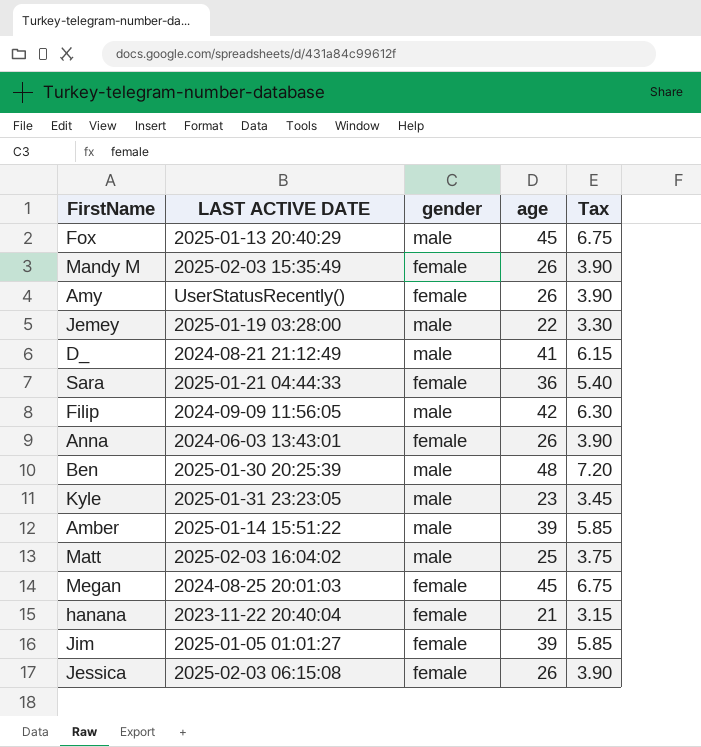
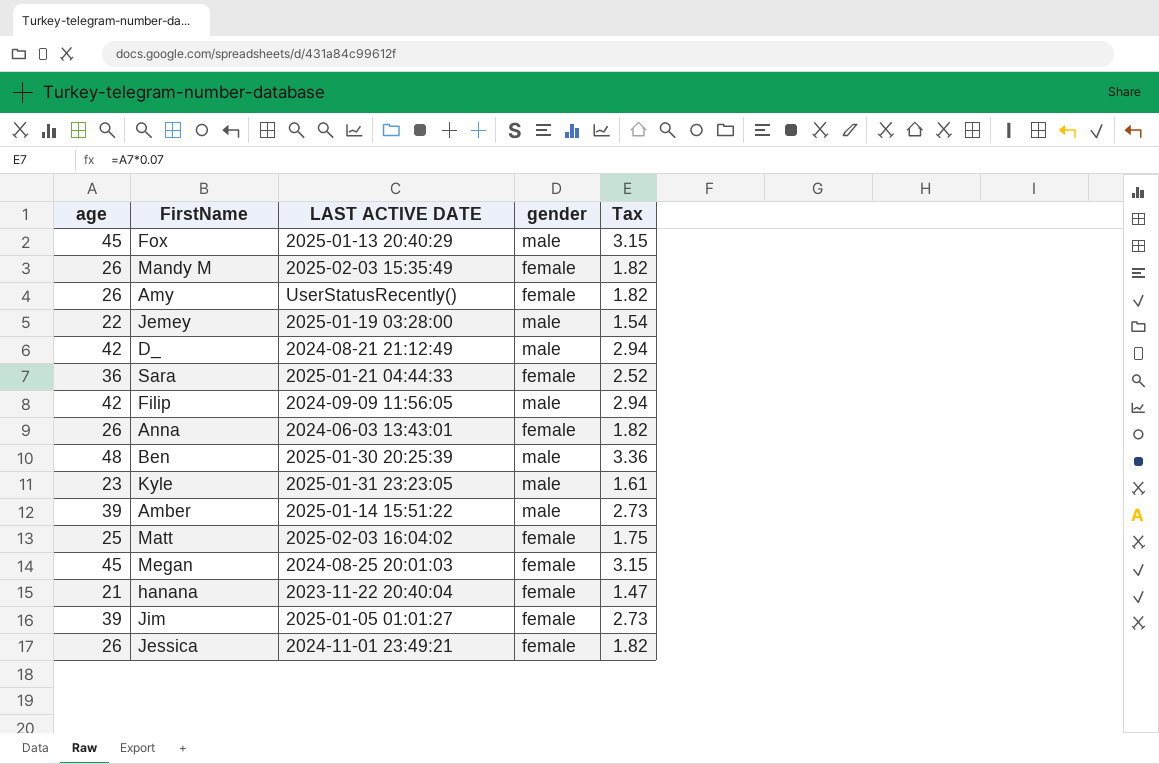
column age | position: 4 -> 1
column Tax | formula: [age] * 0.15 -> [age] * 0.07
D_ | age: 41 -> 42
Matt | gender: male -> female
Jessica | LAST ACTIVE DATE: 2025-02-03 06:15:08 -> 2024-11-01 23:49:21

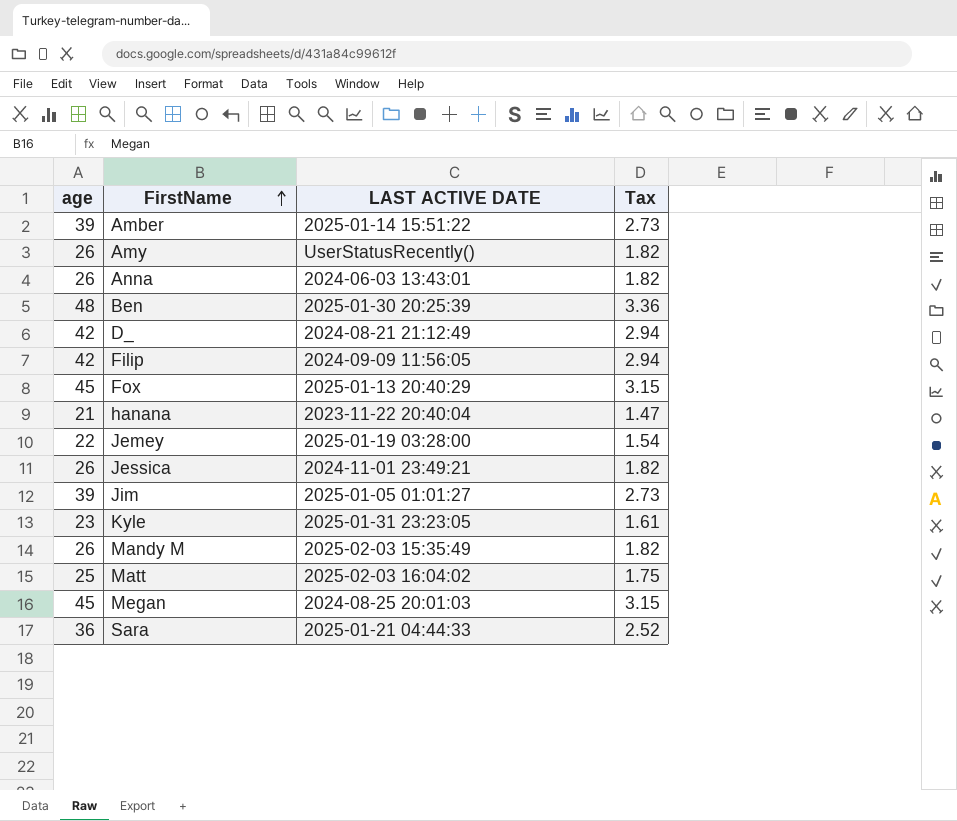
row order: none -> FirstName ascending
column gender | position: 4 -> none

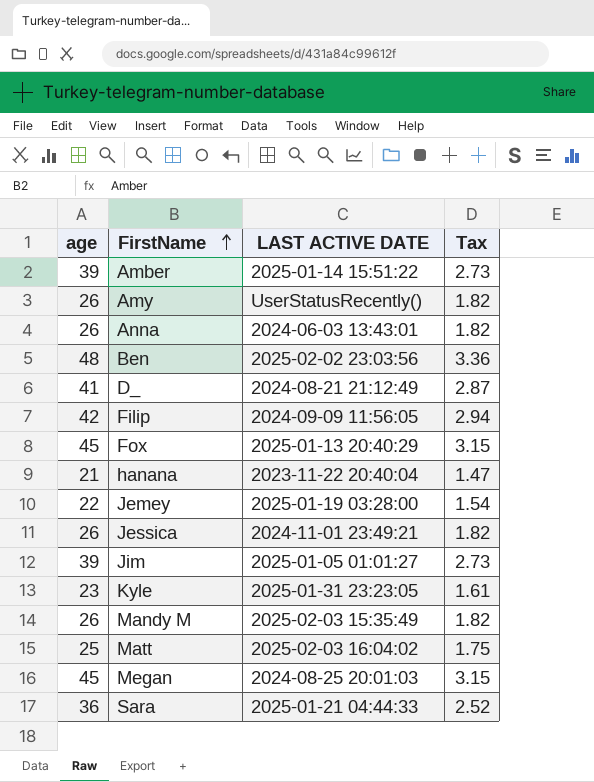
Ben | LAST ACTIVE DATE: 2025-01-30 20:25:39 -> 2025-02-02 23:03:56
D_ | age: 42 -> 41
D_ | Tax: 2.94 -> 2.87

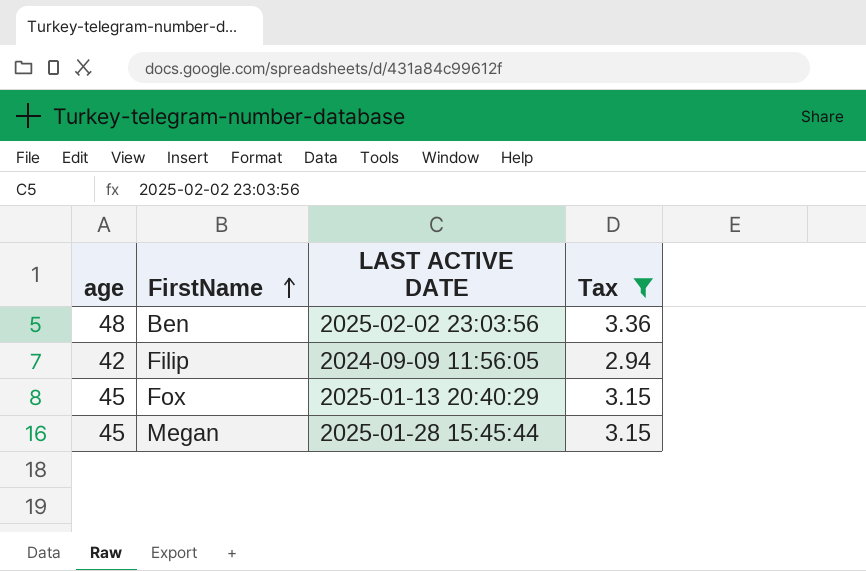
filter: none -> Tax >= 2.94
Megan | LAST ACTIVE DATE: 2024-08-25 20:01:03 -> 2025-01-28 15:45:44

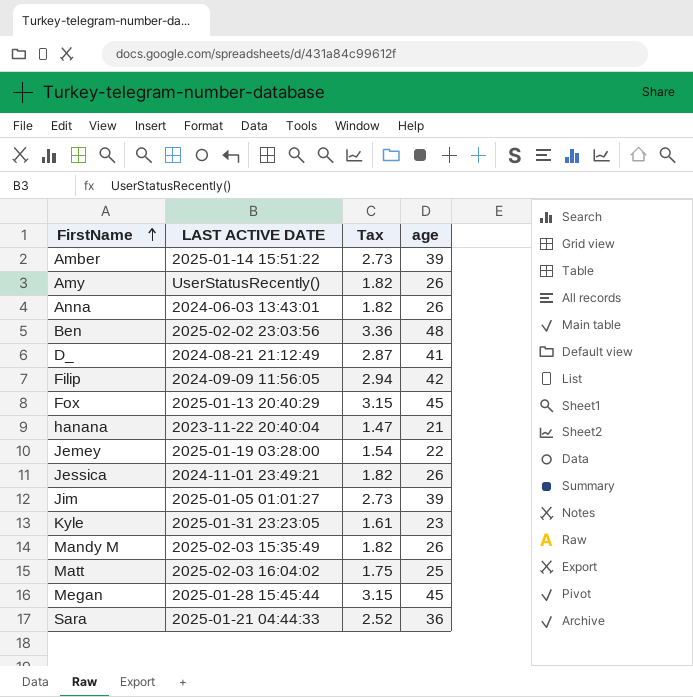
filter: Tax >= 2.94 -> none
column age | position: 1 -> 4

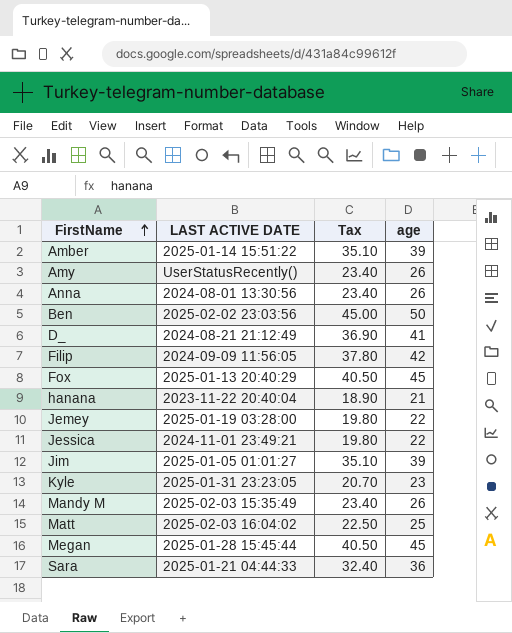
column Tax | formula: [age] * 0.07 -> [age] * 0.9
Anna | LAST ACTIVE DATE: 2024-06-03 13:43:01 -> 2024-08-01 13:30:56
Ben | age: 48 -> 50
Jessica | age: 26 -> 22

